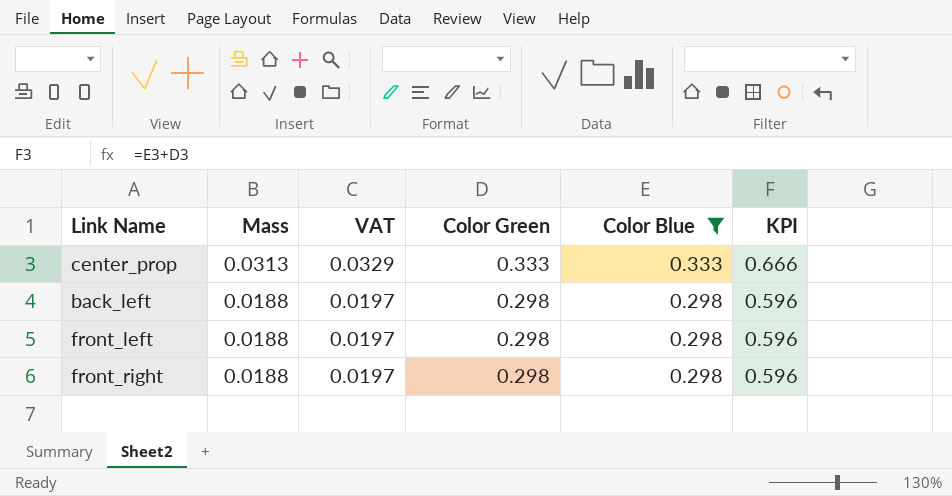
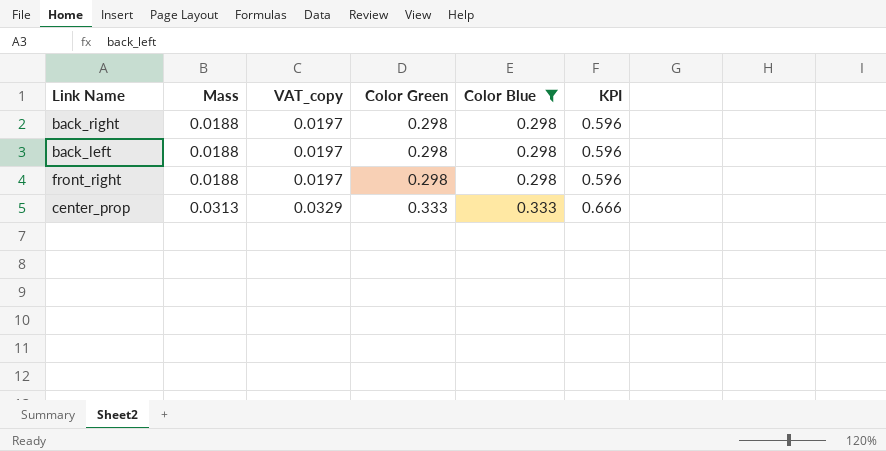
row order: Mass descending -> Mass ascending
column name: VAT -> VAT_copy
row front_left: 0.0188 | 0.0197 | 0.298 | 0.298 | 0.596 -> none
row back_right: none -> 0.0188 | 0.0197 | 0.298 | 0.298 | 0.596

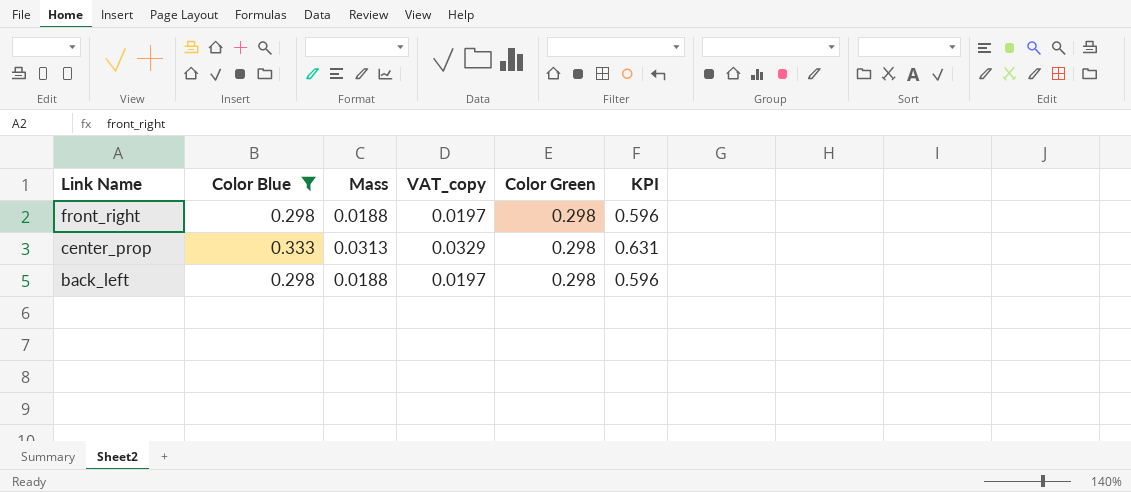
row order: Mass ascending -> Link Name descending
column Color Blue | position: 5 -> 2
row back_right: 0.0188 | 0.0197 | 0.298 | 0.298 | 0.596 -> none
center_prop | Color Green: 0.333 -> 0.298
center_prop | KPI: 0.666 -> 0.631

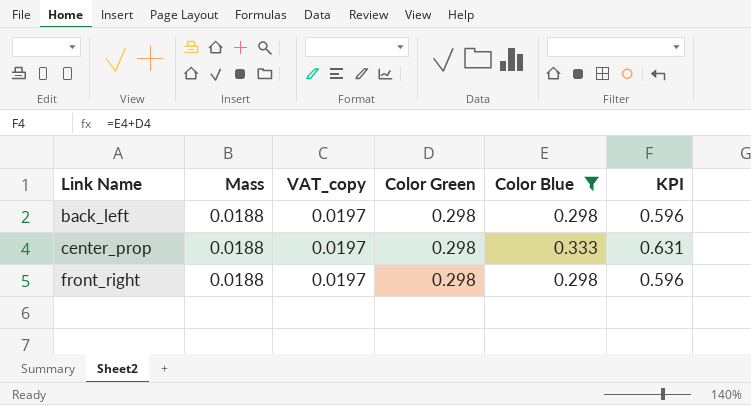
row order: Link Name descending -> Link Name ascending
column Color Blue | position: 2 -> 5
center_prop | Mass: 0.0313 -> 0.0188
center_prop | VAT_copy: 0.0329 -> 0.0197

